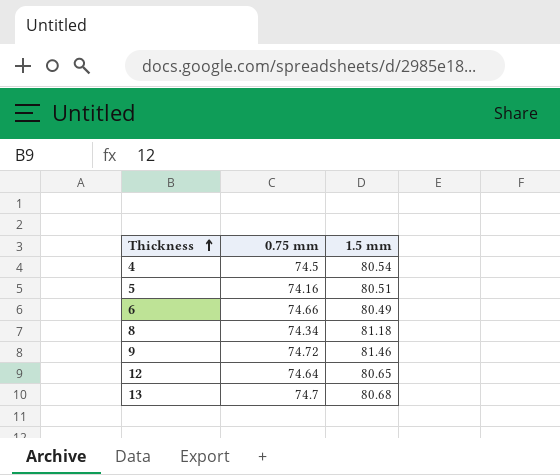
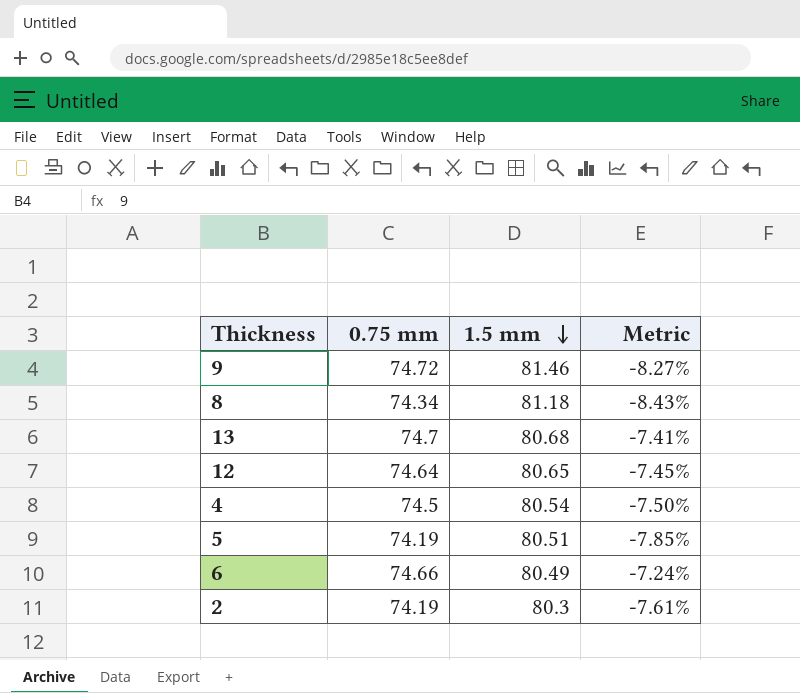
row order: Thickness ascending -> 1.5 mm descending
column Metric | formula: none -> ([0.75 mm] - [1.5 mm]) / [1.5 mm]
5 | 0.75 mm: 74.16 -> 74.19
row 2: none -> 74.19 | 80.3 | -7.61%

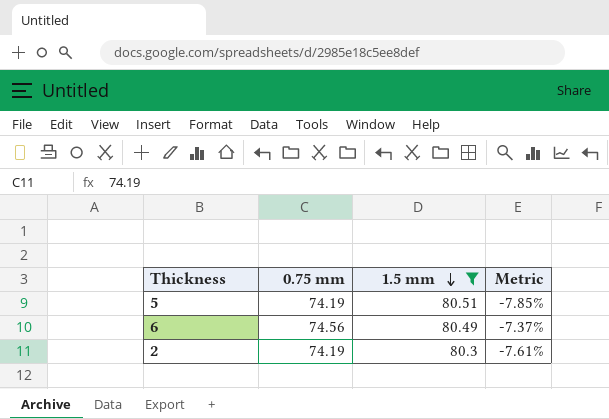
filter: none -> 1.5 mm <= 80.51
6 | 0.75 mm: 74.66 -> 74.56
6 | Metric: -7.24% -> -7.37%

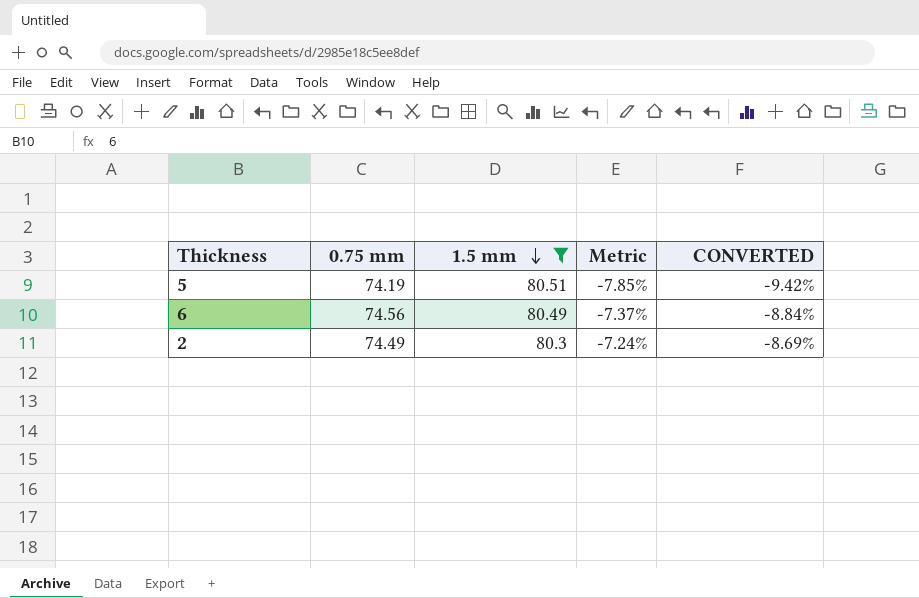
column CONVERTED | formula: none -> [Metric] * 1.2
2 | 0.75 mm: 74.19 -> 74.49
2 | Metric: -7.61% -> -7.24%

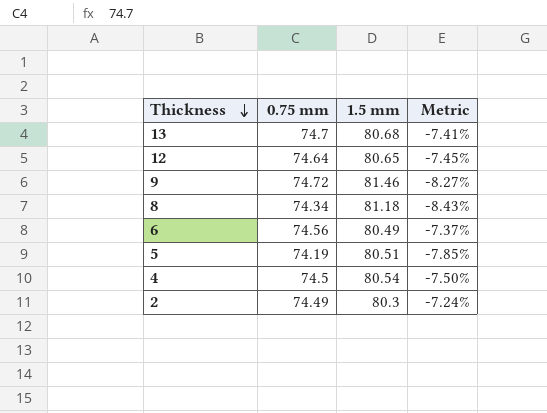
filter: 1.5 mm <= 80.51 -> none
row order: 1.5 mm descending -> Thickness descending
column CONVERTED | formula: [Metric] * 1.2 -> none

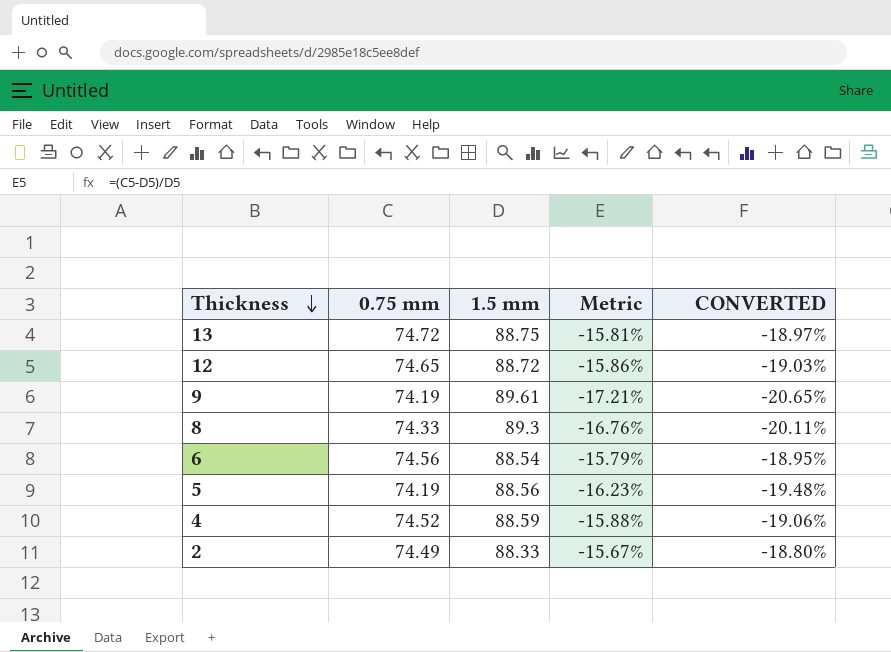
column CONVERTED | formula: none -> [Metric] * 1.2
13 | 0.75 mm: 74.7 -> 74.72
13 | 1.5 mm: 80.68 -> 88.75
13 | Metric: -7.41% -> -15.81%
12 | 0.75 mm: 74.64 -> 74.65
12 | 1.5 mm: 80.65 -> 88.72
12 | Metric: -7.45% -> -15.86%
9 | 0.75 mm: 74.72 -> 74.19
9 | 1.5 mm: 81.46 -> 89.61
9 | Metric: -8.27% -> -17.21%
8 | 0.75 mm: 74.34 -> 74.33
8 | 1.5 mm: 81.18 -> 89.3
8 | Metric: -8.43% -> -16.76%
6 | 1.5 mm: 80.49 -> 88.54
6 | Metric: -7.37% -> -15.79%
5 | 1.5 mm: 80.51 -> 88.56
5 | Metric: -7.85% -> -16.23%
4 | 0.75 mm: 74.5 -> 74.52
4 | 1.5 mm: 80.54 -> 88.59
4 | Metric: -7.50% -> -15.88%
2 | 1.5 mm: 80.3 -> 88.33
2 | Metric: -7.24% -> -15.67%

